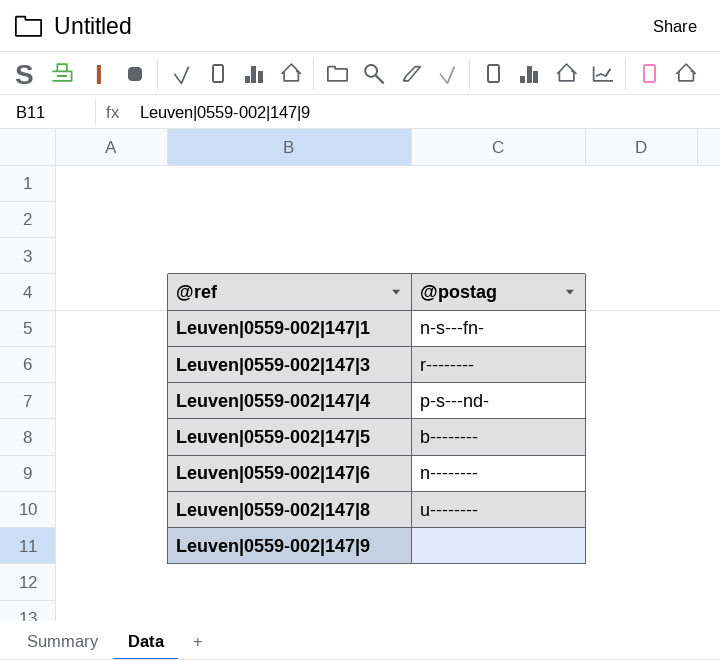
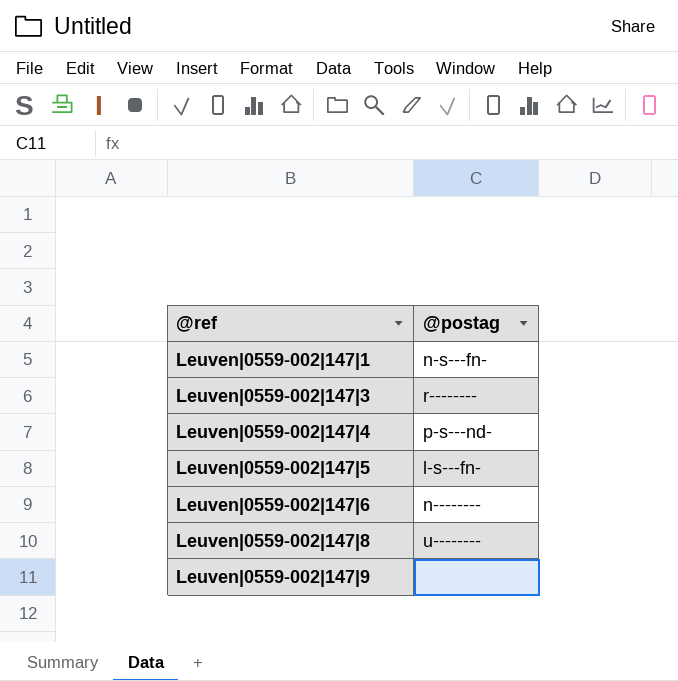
Leuven|0559-002|147|5 | @postag: b-------- -> l-s---fn-

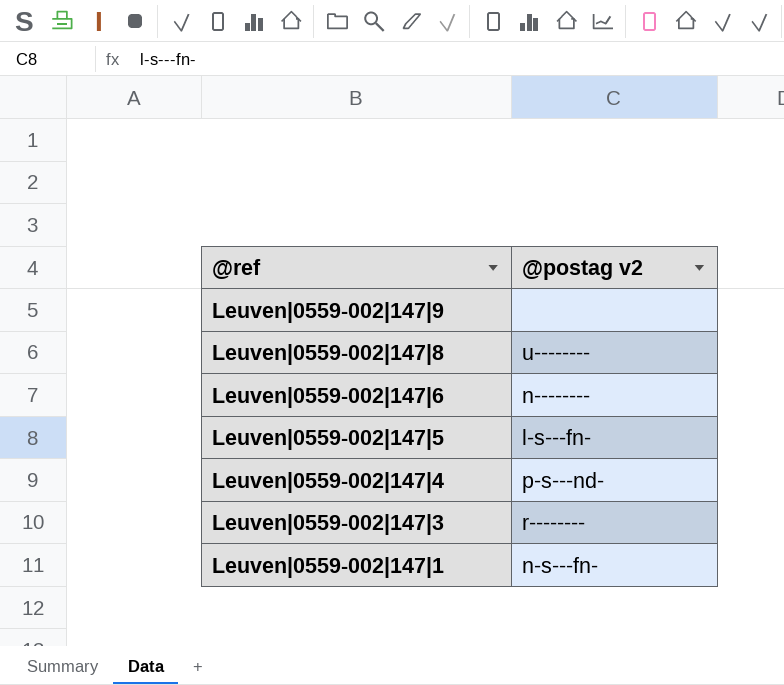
row order: @ref ascending -> @ref descending
column name: @postag -> @postag v2

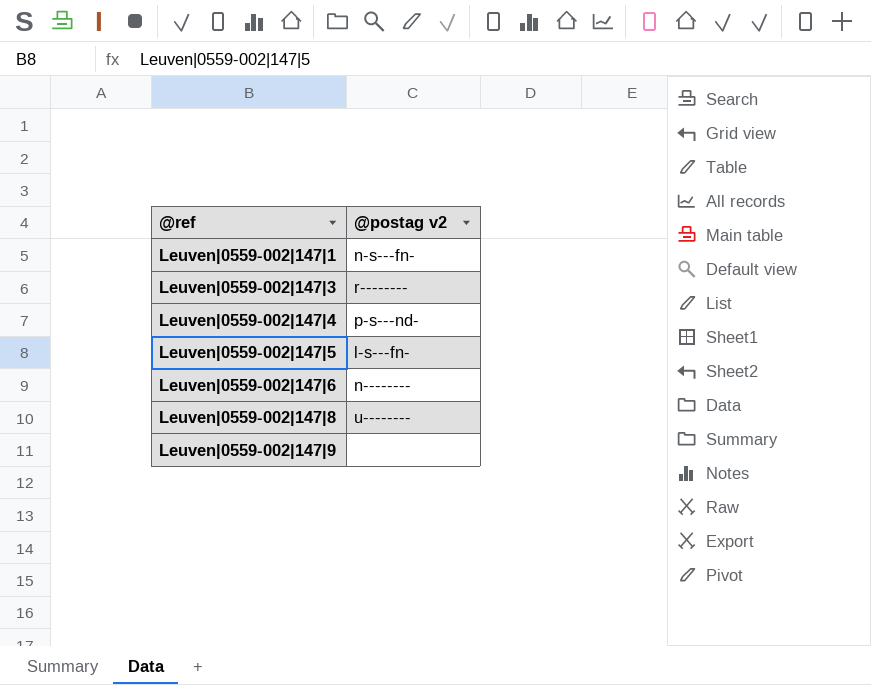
row order: @ref descending -> @ref ascending

